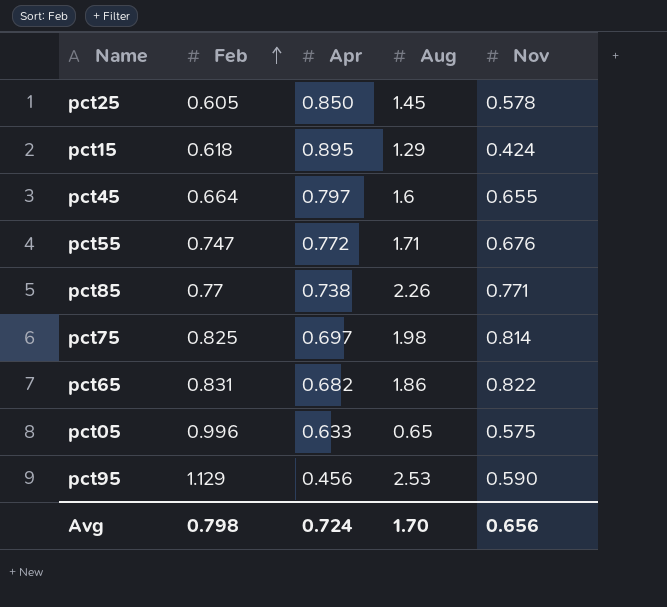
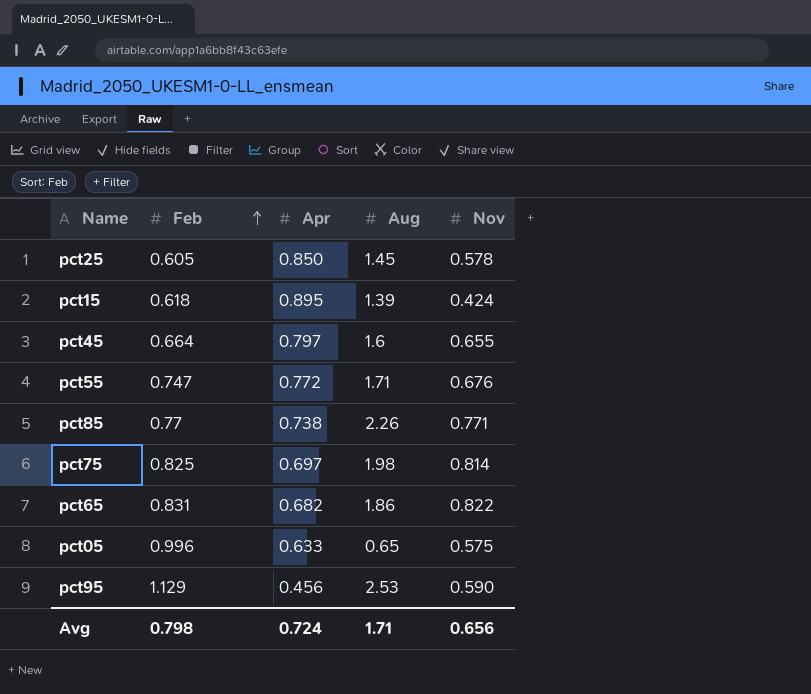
pct15 | Aug: 1.29 -> 1.39
Avg | Aug: 1.70 -> 1.71

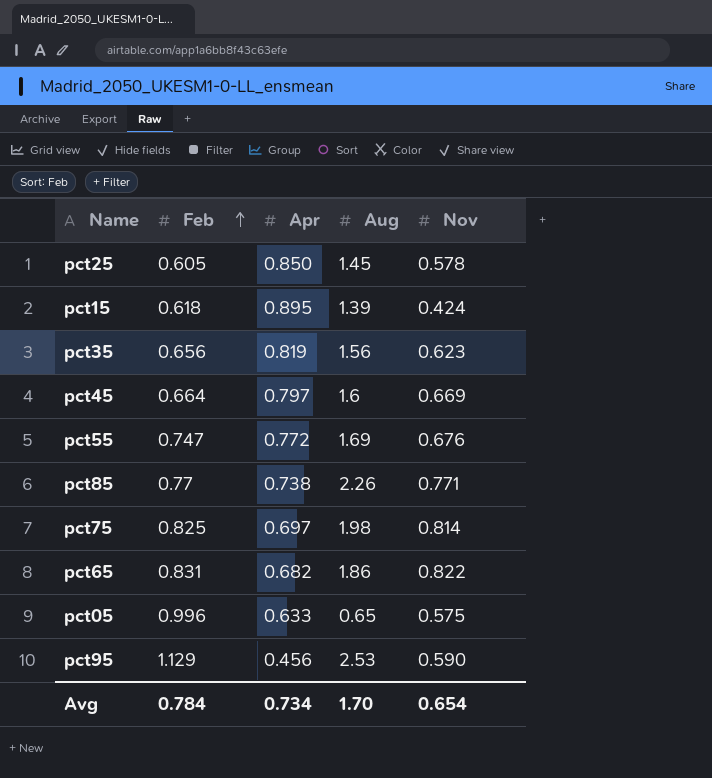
row pct35: none -> 0.656 | 0.819 | 1.56 | 0.623
pct45 | Nov: 0.655 -> 0.669
pct55 | Aug: 1.71 -> 1.69
Avg | Feb: 0.798 -> 0.784
Avg | Apr: 0.724 -> 0.734
Avg | Aug: 1.71 -> 1.70
Avg | Nov: 0.656 -> 0.654

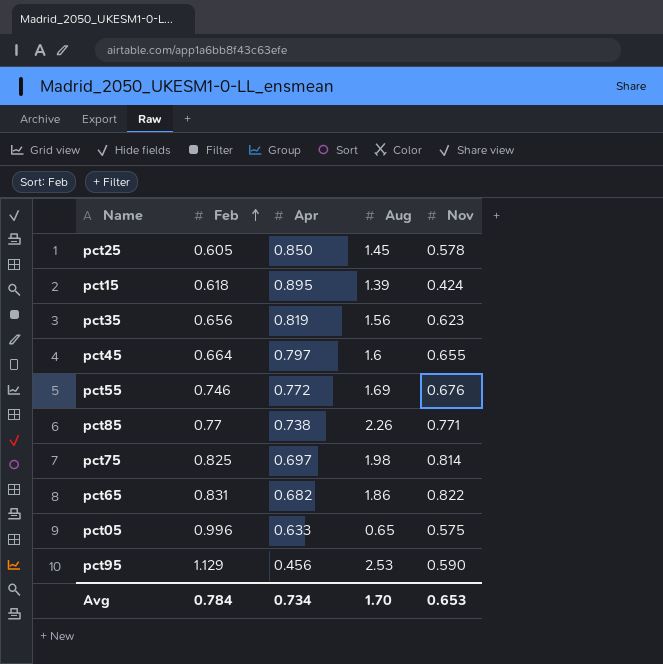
pct45 | Nov: 0.669 -> 0.655
pct55 | Feb: 0.747 -> 0.746
Avg | Nov: 0.654 -> 0.653

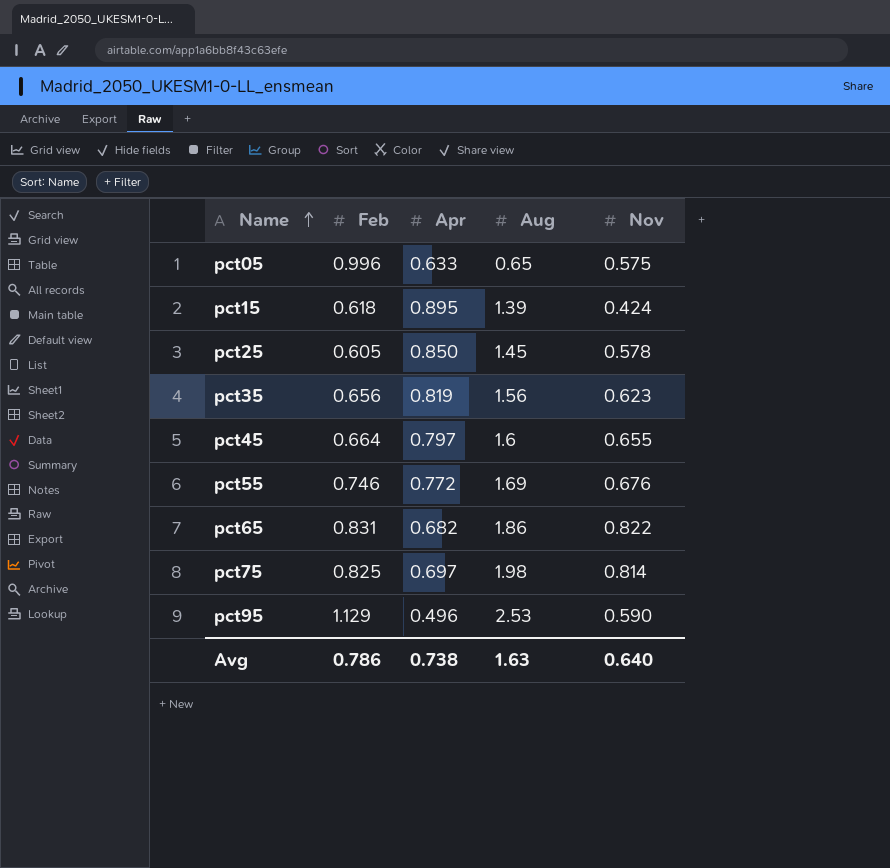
row order: Feb ascending -> Name ascending
row pct85: 0.77 | 0.738 | 2.26 | 0.771 -> none
pct95 | Apr: 0.456 -> 0.496
Avg | Feb: 0.784 -> 0.786
Avg | Apr: 0.734 -> 0.738
Avg | Aug: 1.70 -> 1.63
Avg | Nov: 0.653 -> 0.640

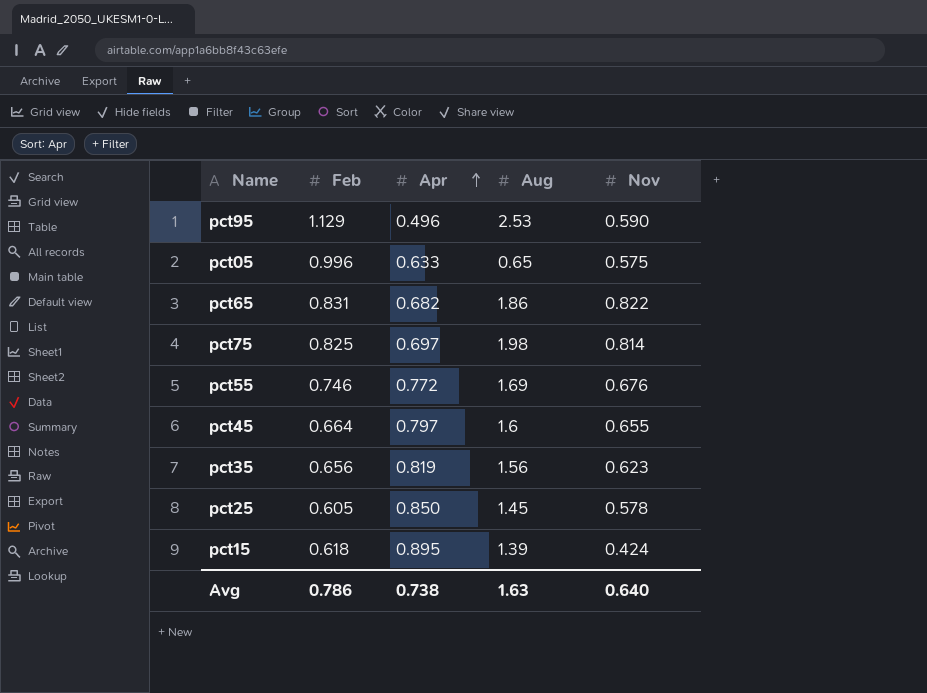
row order: Name ascending -> Apr ascending

